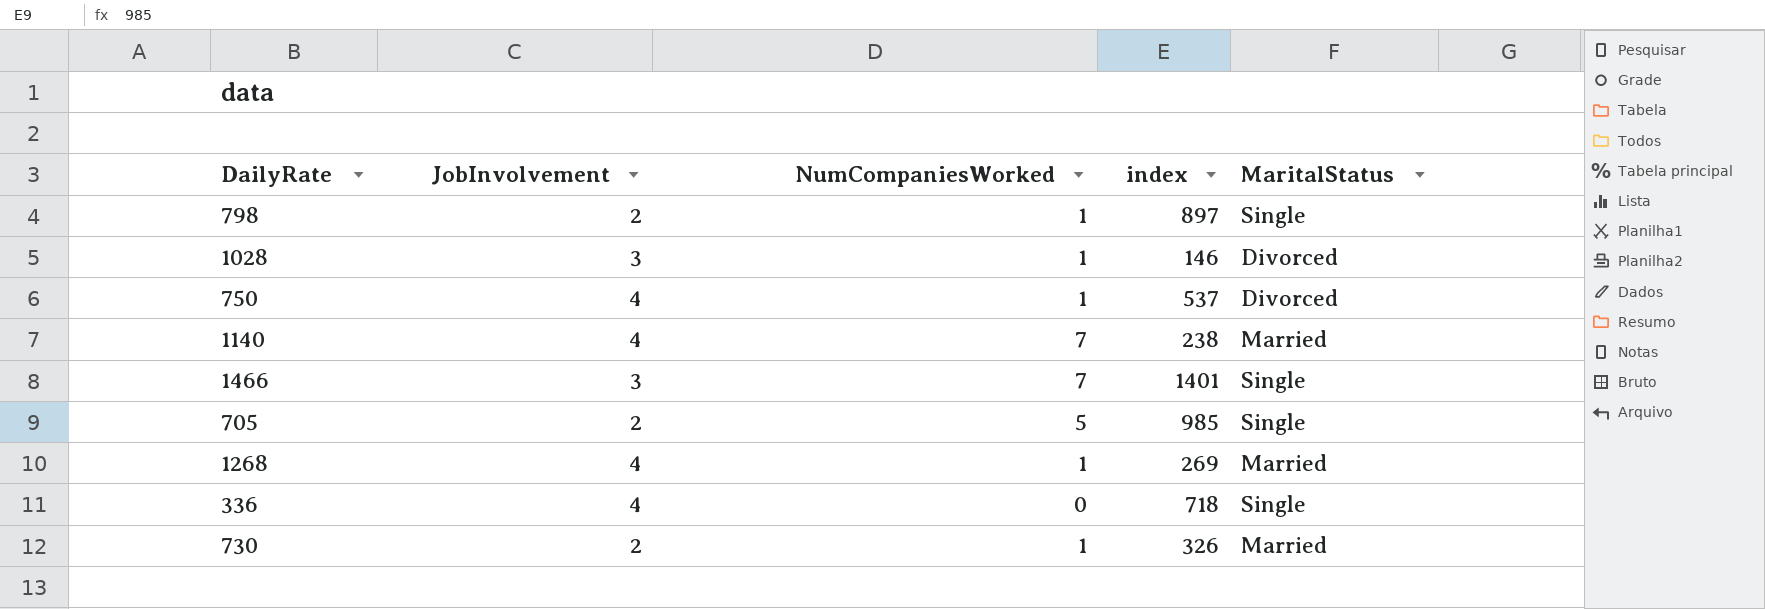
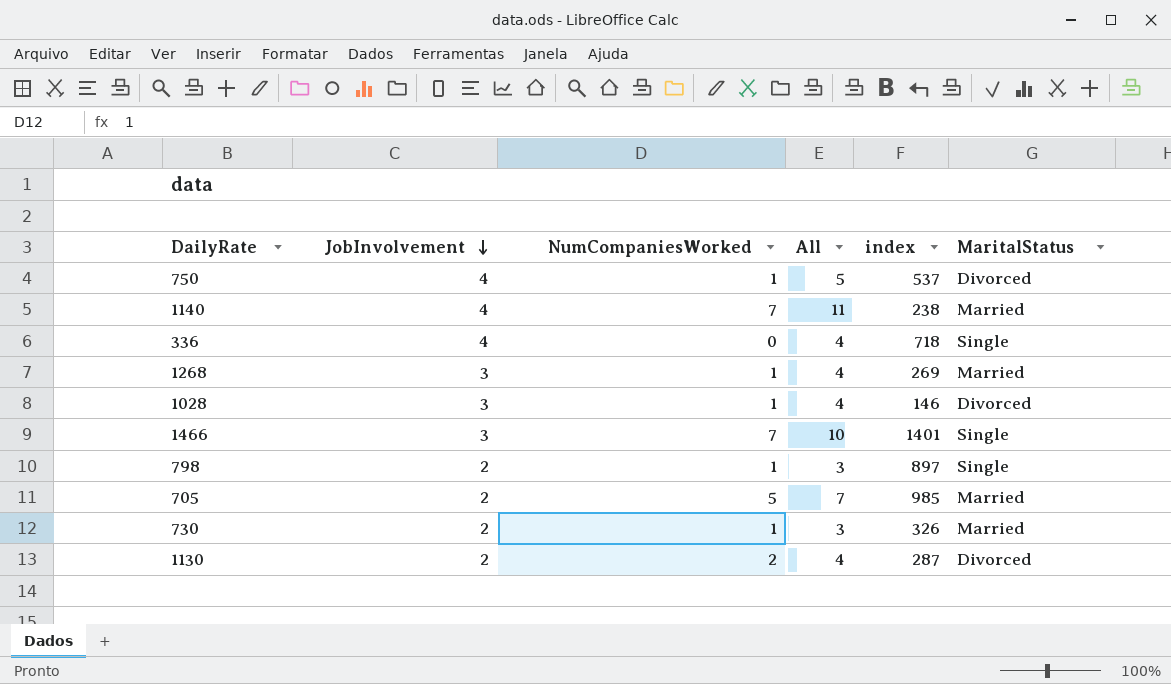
row order: none -> JobInvolvement descending
column All | formula: none -> [JobInvolvement] + [NumCompaniesWorked]
1268 | JobInvolvement: 4 -> 3
705 | MaritalStatus: Single -> Married
row 1130: none -> 2 | 2 | 4 | 287 | Divorced

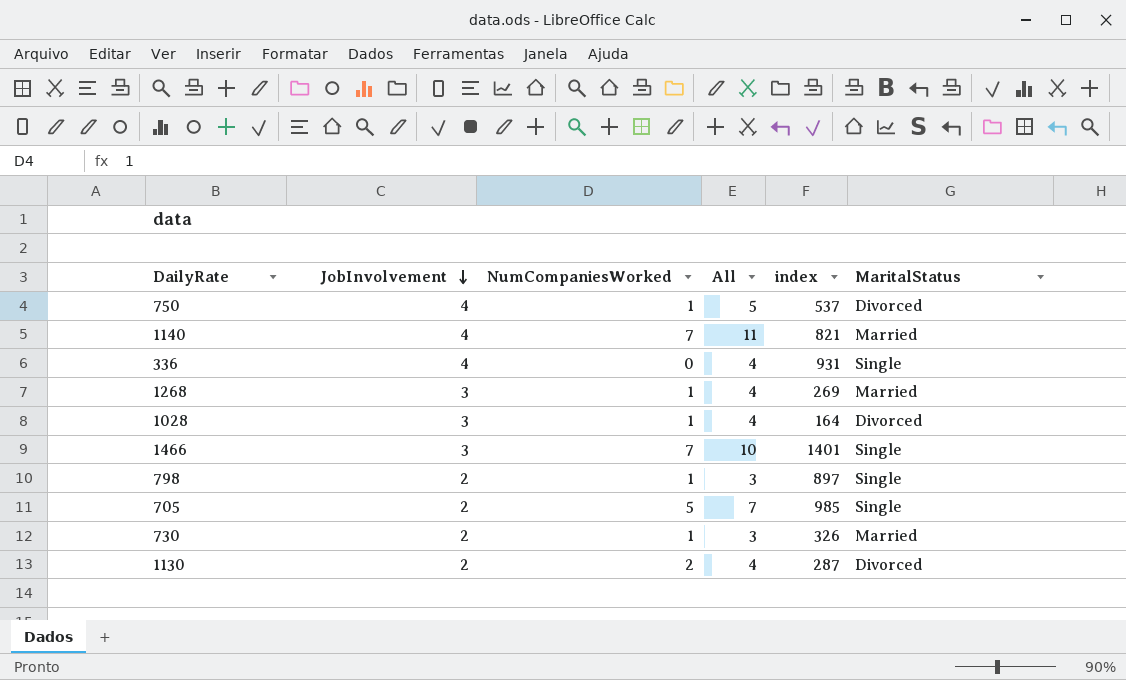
1140 | index: 238 -> 821
336 | index: 718 -> 931
1028 | index: 146 -> 164
705 | MaritalStatus: Married -> Single

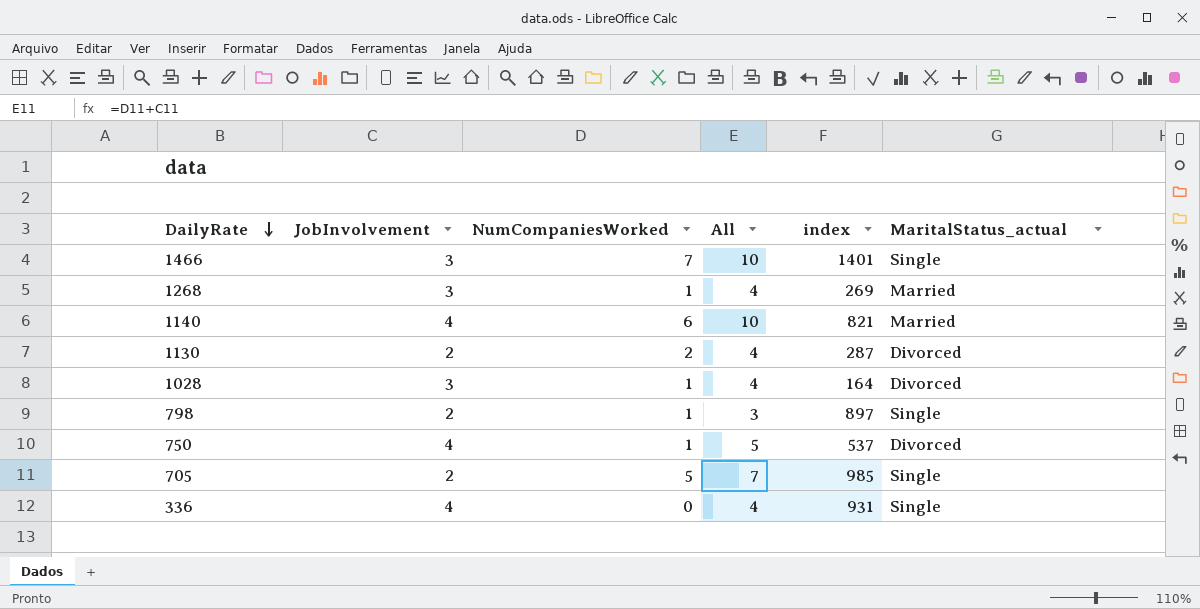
row order: JobInvolvement descending -> DailyRate descending
column name: MaritalStatus -> MaritalStatus_actual
row 730: 2 | 1 | 3 | 326 | Married -> none
1140 | NumCompaniesWorked: 7 -> 6
1140 | All: 11 -> 10

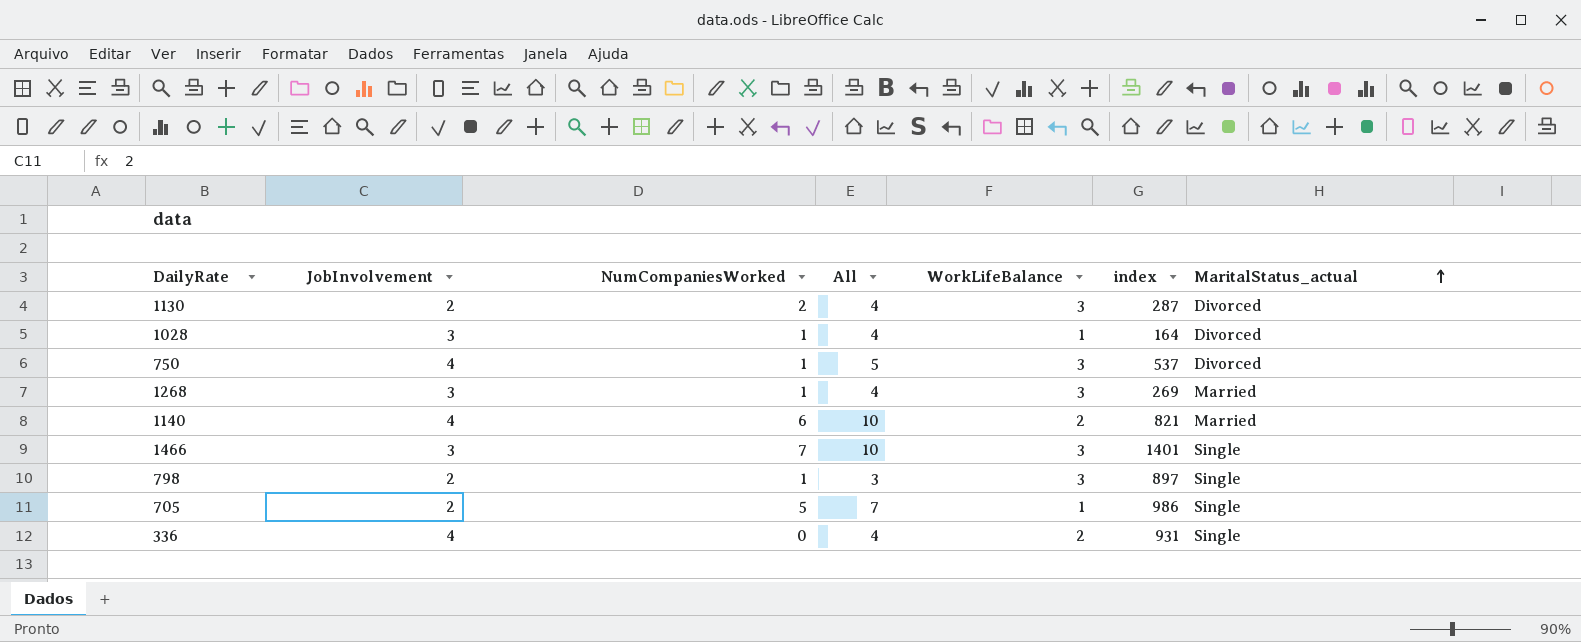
row order: DailyRate descending -> MaritalStatus_actual ascending
column WorkLifeBalance | position: none -> 5
705 | index: 985 -> 986

